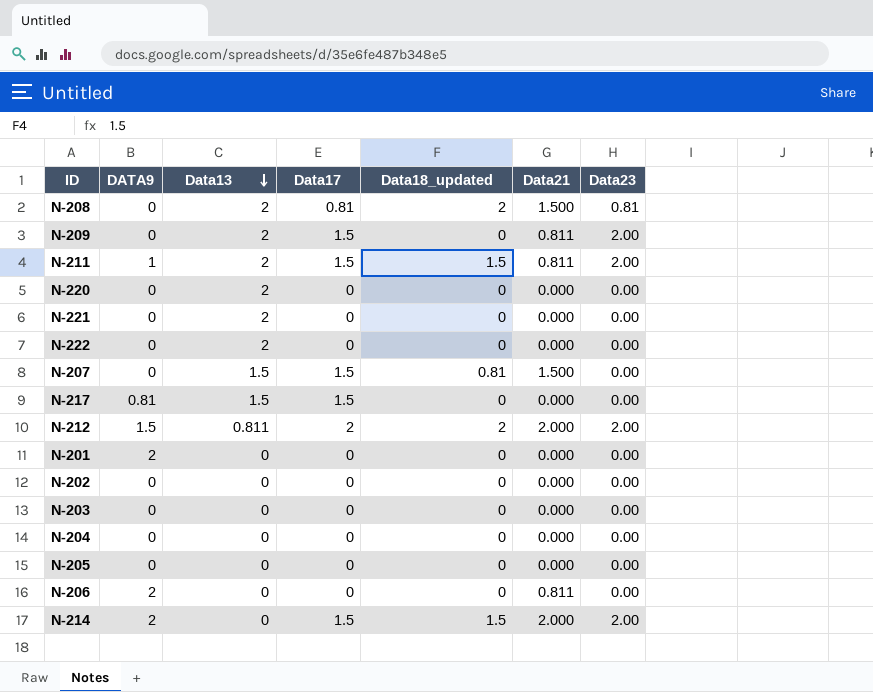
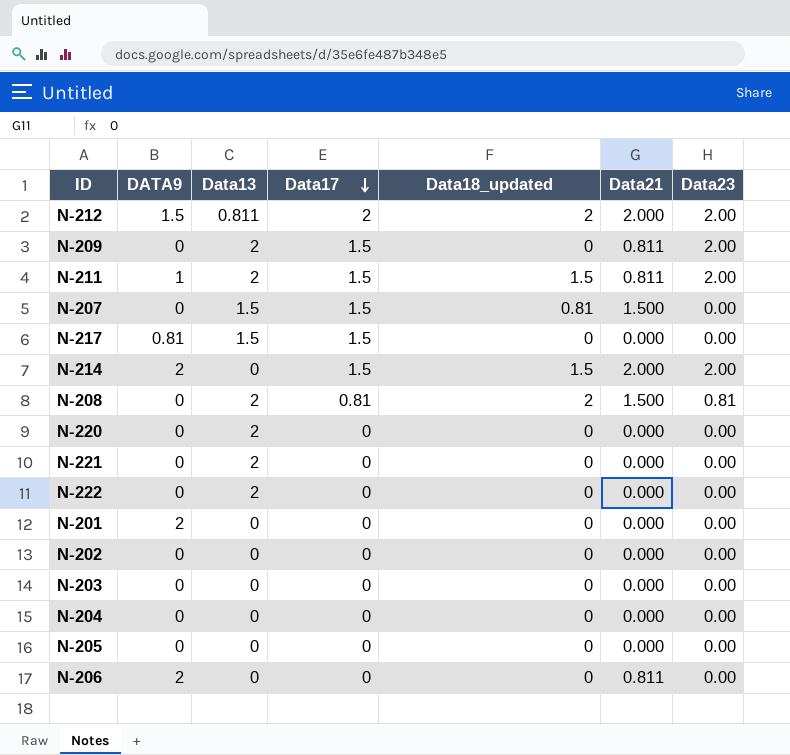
row order: Data13 descending -> Data17 descending

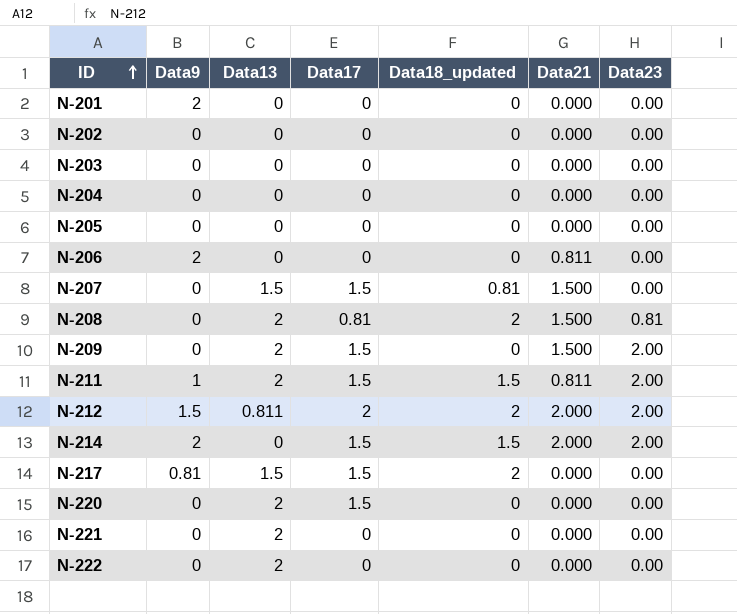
row order: Data17 descending -> ID ascending
column name: DATA9 -> Data9
N-209 | Data21: 0.811 -> 1.500
N-217 | Data18_updated: 0 -> 2
N-220 | Data17: 0 -> 1.5

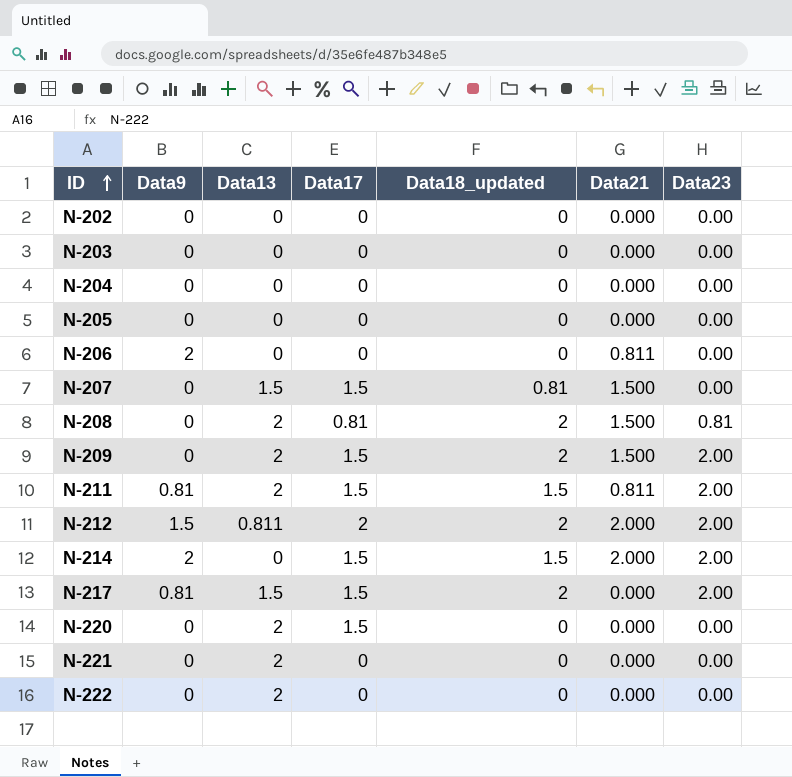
row N-201: 2 | 0 | 0 | 0 | 0.000 | 0.00 -> none
N-209 | Data18_updated: 0 -> 2
N-211 | Data9: 1 -> 0.81
N-217 | Data23: 0.00 -> 2.00

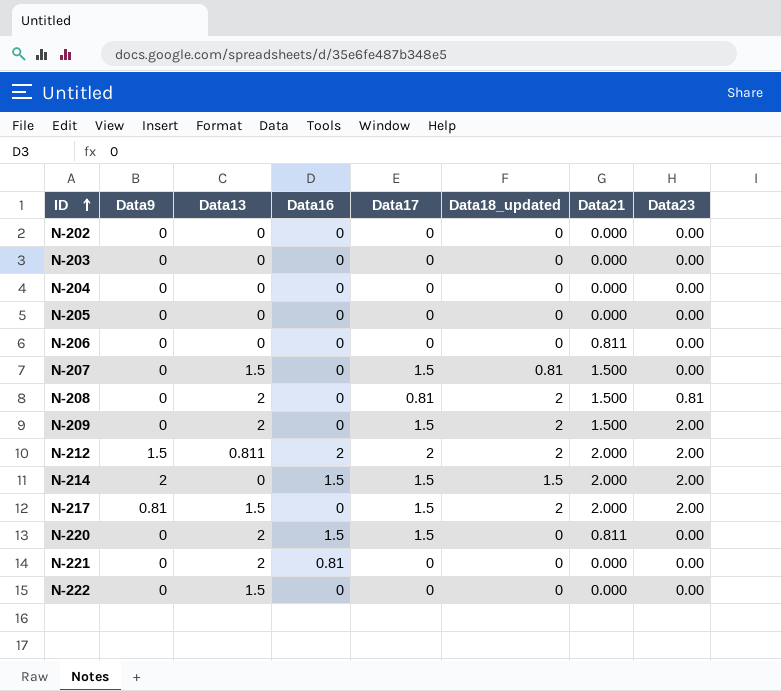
column Data16 | position: none -> 4
row N-211: 0.81 | 2 | 1.5 | 1.5 | 0.811 | 2.00 -> none
N-206 | Data9: 2 -> 0
N-217 | Data21: 0.000 -> 2.000
N-220 | Data21: 0.000 -> 0.811
N-222 | Data13: 2 -> 1.5

